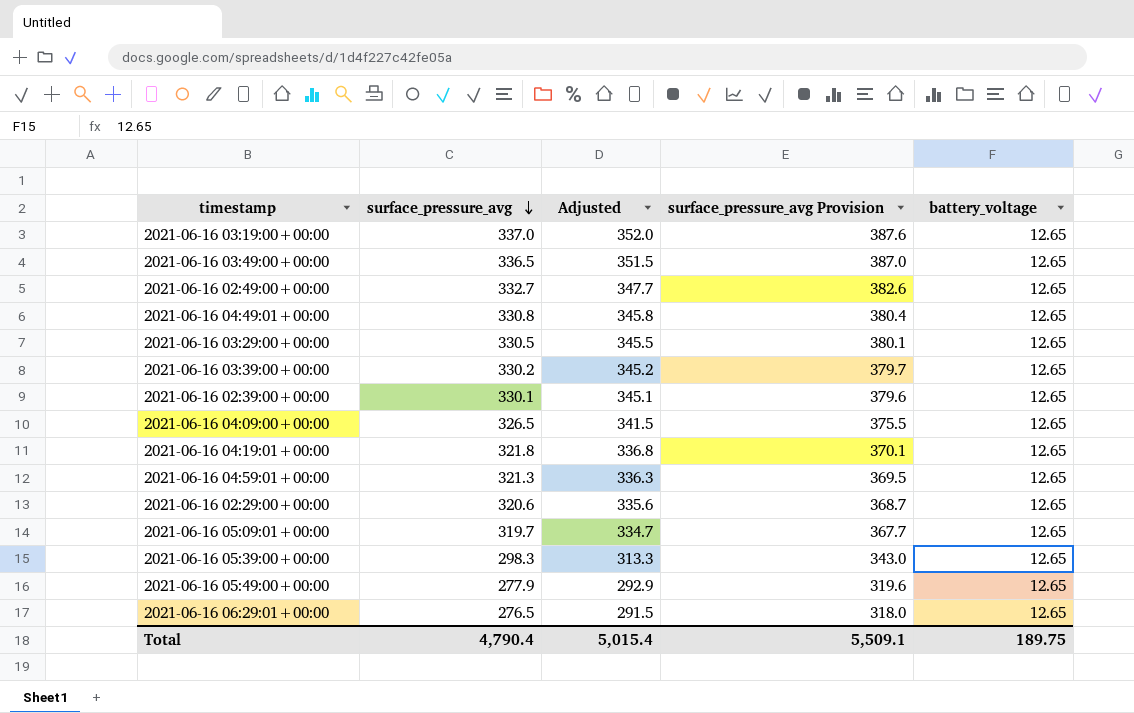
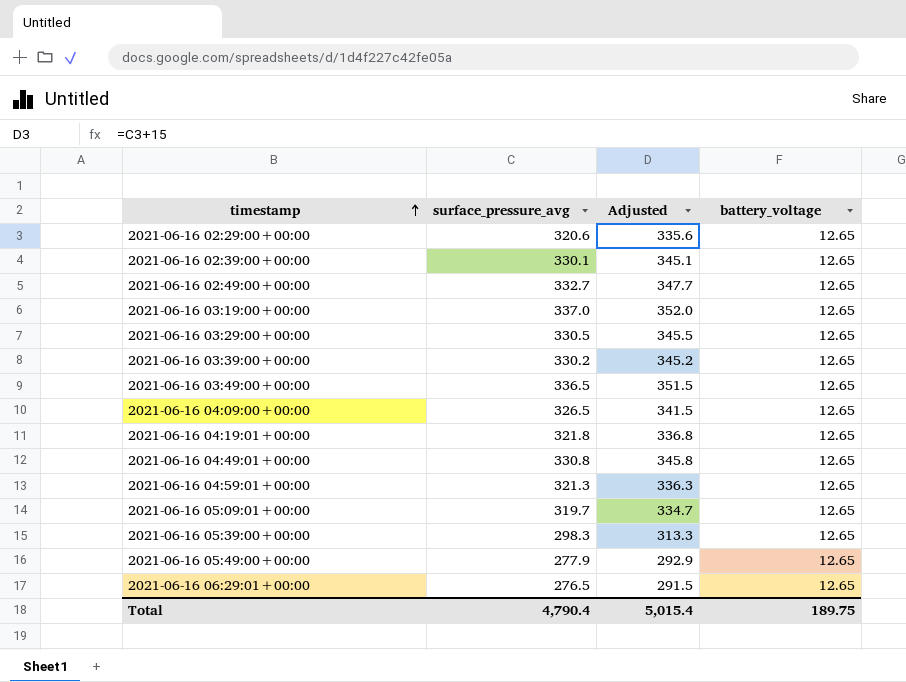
row order: surface_pressure_avg descending -> timestamp ascending
column surface_pressure_avg Provision | formula: [surface_pressure_avg] * 1.15 -> none

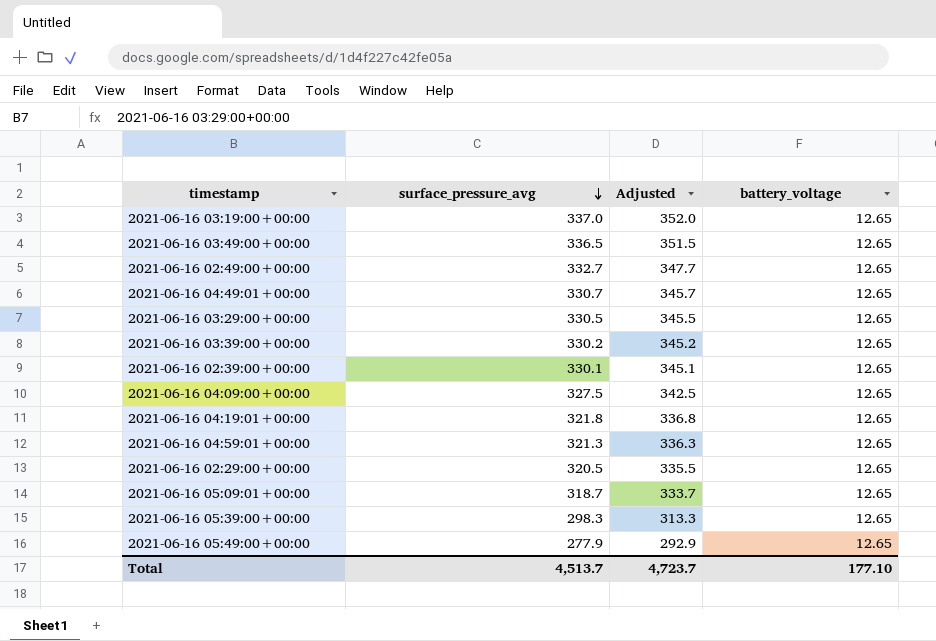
row order: timestamp ascending -> surface_pressure_avg descending
row 2021-06-16 06:29:01+00:00: 276.5 | 291.5 | 12.65 -> none
2021-06-16 04:49:01+00:00 | surface_pressure_avg: 330.8 -> 330.7
2021-06-16 04:49:01+00:00 | Adjusted: 345.8 -> 345.7
2021-06-16 04:09:00+00:00 | surface_pressure_avg: 326.5 -> 327.5
2021-06-16 04:09:00+00:00 | Adjusted: 341.5 -> 342.5
2021-06-16 02:29:00+00:00 | surface_pressure_avg: 320.6 -> 320.5
2021-06-16 02:29:00+00:00 | Adjusted: 335.6 -> 335.5
2021-06-16 05:09:01+00:00 | surface_pressure_avg: 319.7 -> 318.7
2021-06-16 05:09:01+00:00 | Adjusted: 334.7 -> 333.7
Total | surface_pressure_avg: 4,790.4 -> 4,513.7
Total | Adjusted: 5,015.4 -> 4,723.7
Total | battery_voltage: 189.75 -> 177.10

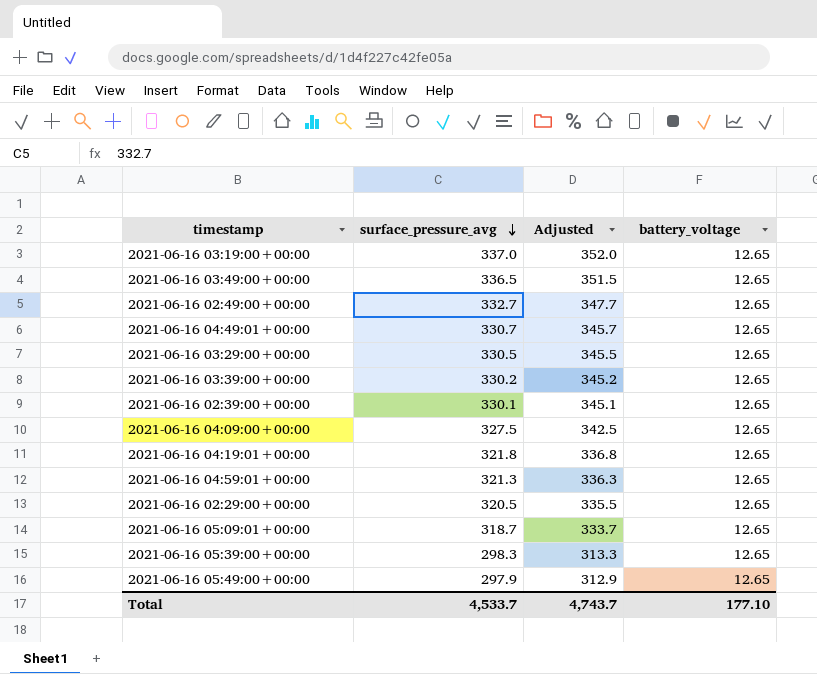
2021-06-16 05:49:00+00:00 | surface_pressure_avg: 277.9 -> 297.9
2021-06-16 05:49:00+00:00 | Adjusted: 292.9 -> 312.9
Total | surface_pressure_avg: 4,513.7 -> 4,533.7
Total | Adjusted: 4,723.7 -> 4,743.7

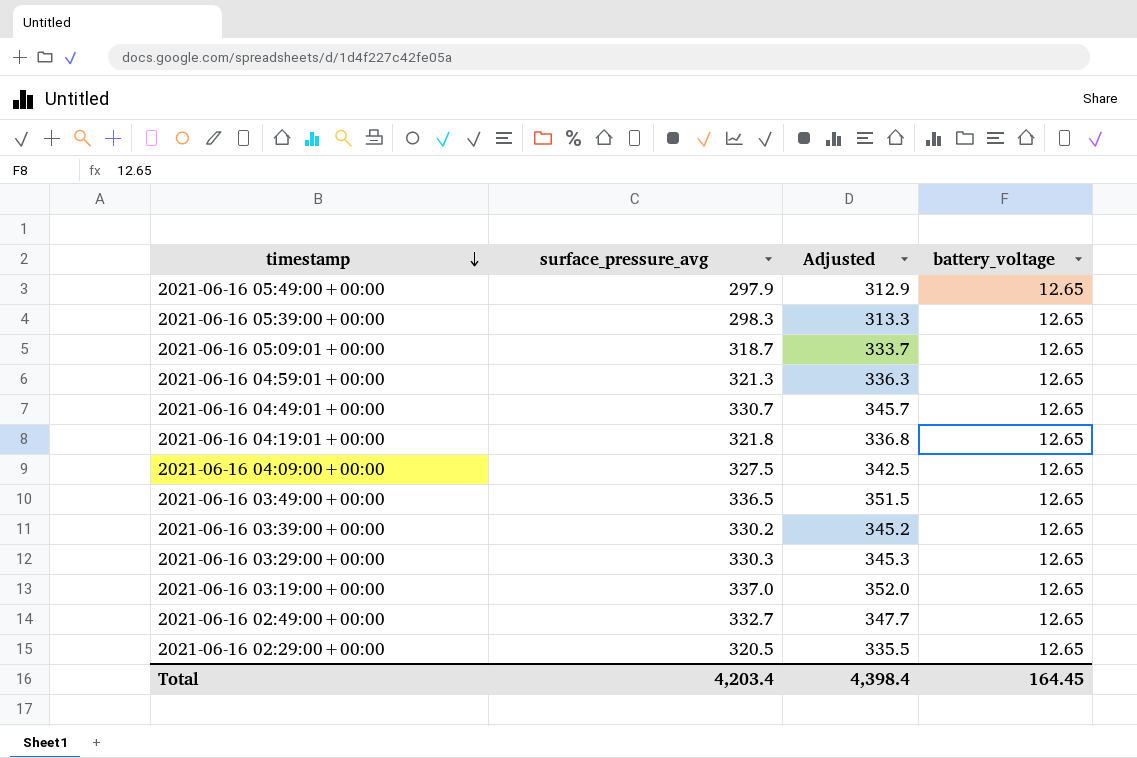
row order: surface_pressure_avg descending -> timestamp descending
row 2021-06-16 02:39:00+00:00: 330.1 | 345.1 | 12.65 -> none
2021-06-16 03:29:00+00:00 | surface_pressure_avg: 330.5 -> 330.3
2021-06-16 03:29:00+00:00 | Adjusted: 345.5 -> 345.3
Total | surface_pressure_avg: 4,533.7 -> 4,203.4
Total | Adjusted: 4,743.7 -> 4,398.4
Total | battery_voltage: 177.10 -> 164.45

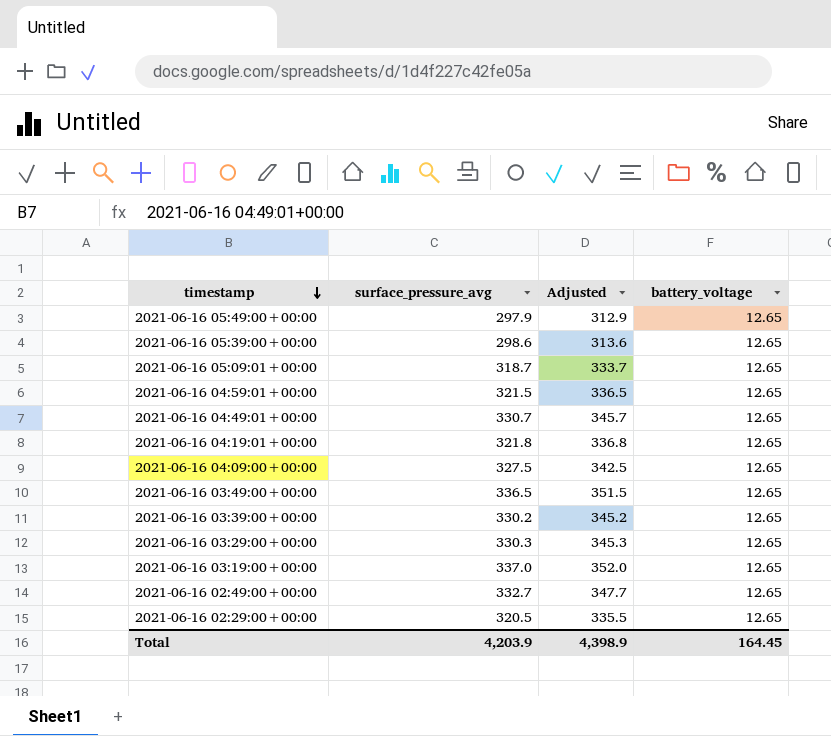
2021-06-16 05:39:00+00:00 | surface_pressure_avg: 298.3 -> 298.6
2021-06-16 05:39:00+00:00 | Adjusted: 313.3 -> 313.6
2021-06-16 04:59:01+00:00 | surface_pressure_avg: 321.3 -> 321.5
2021-06-16 04:59:01+00:00 | Adjusted: 336.3 -> 336.5
Total | surface_pressure_avg: 4,203.4 -> 4,203.9
Total | Adjusted: 4,398.4 -> 4,398.9

